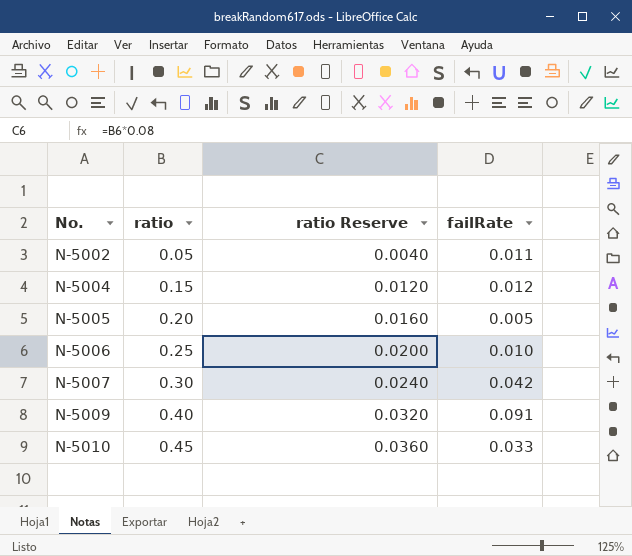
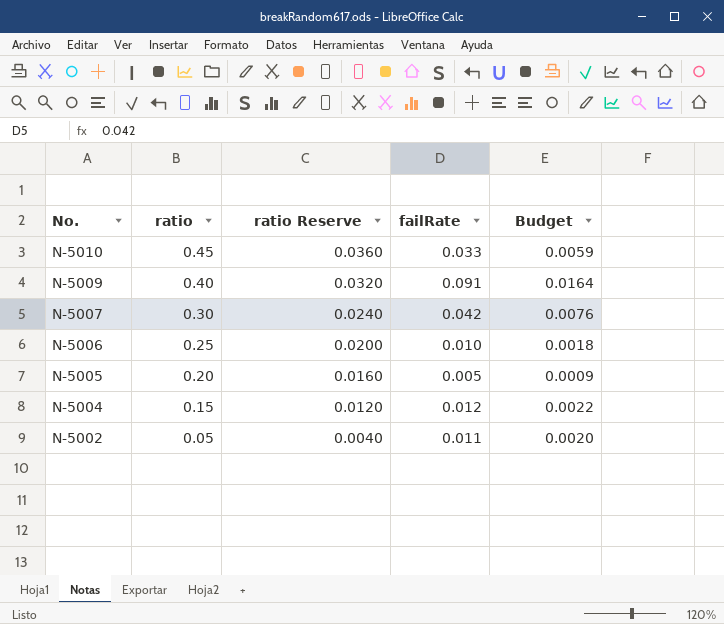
row order: No. ascending -> No. descending
column Budget | formula: none -> [failRate] * 0.18

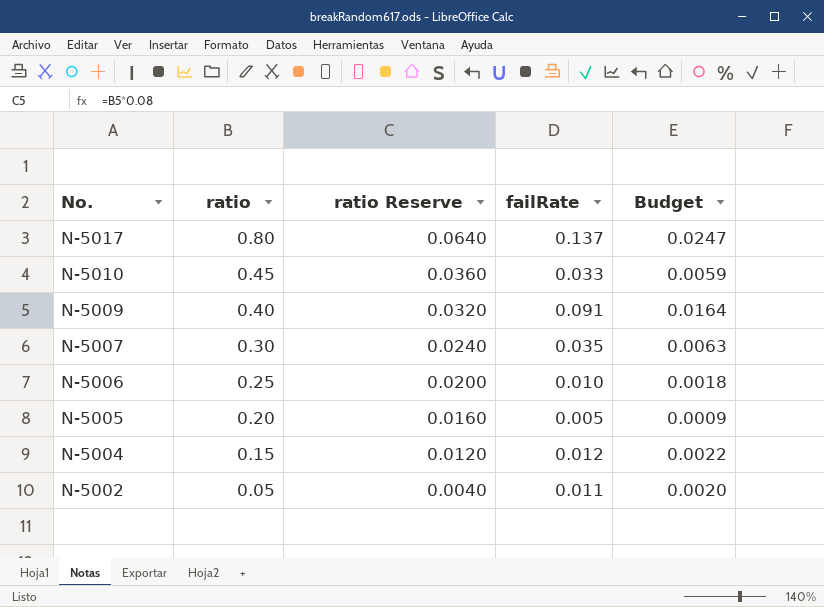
row N-5017: none -> 0.80 | 0.0640 | 0.137 | 0.0247
N-5007 | failRate: 0.042 -> 0.035
N-5007 | Budget: 0.0076 -> 0.0063

